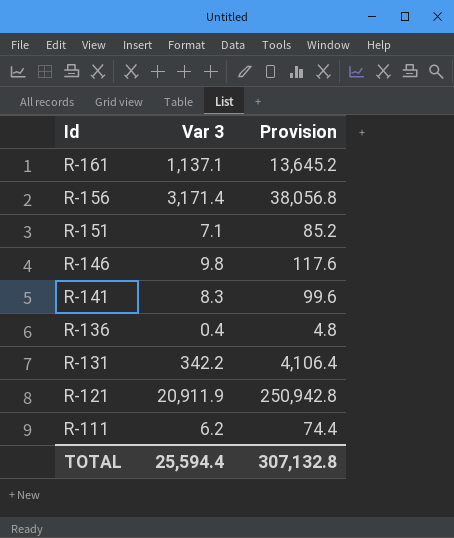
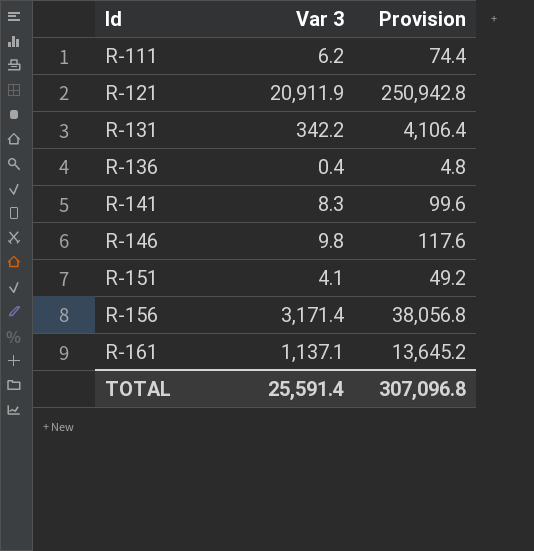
row order: Id descending -> Id ascending
R-151 | Var 3: 7.1 -> 4.1
R-151 | Provision: 85.2 -> 49.2
TOTAL | Var 3: 25,594.4 -> 25,591.4
TOTAL | Provision: 307,132.8 -> 307,096.8

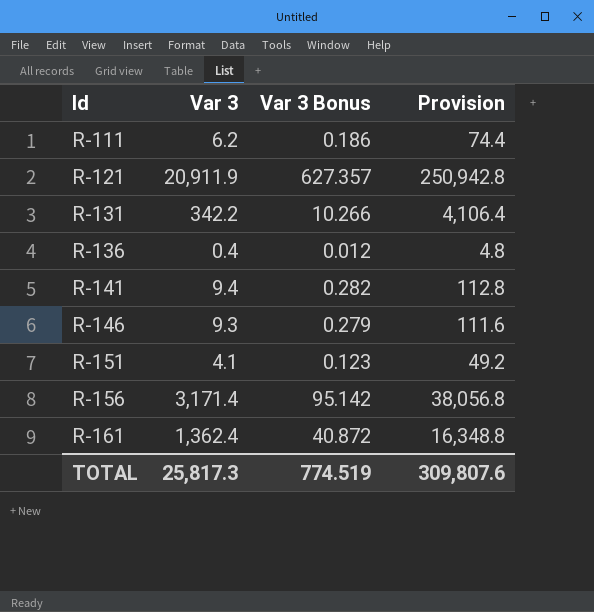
column Var 3 Bonus | formula: none -> [Var 3] * 0.03
R-141 | Var 3: 8.3 -> 9.4
R-141 | Provision: 99.6 -> 112.8
R-146 | Var 3: 9.8 -> 9.3
R-146 | Provision: 117.6 -> 111.6
R-161 | Var 3: 1,137.1 -> 1,362.4
R-161 | Provision: 13,645.2 -> 16,348.8
TOTAL | Var 3: 25,591.4 -> 25,817.3
TOTAL | Provision: 307,096.8 -> 309,807.6

